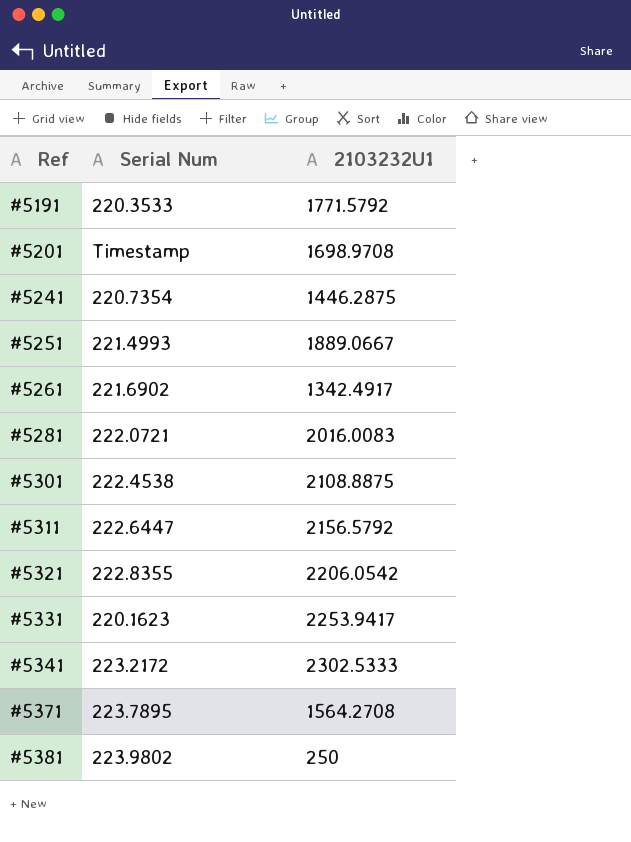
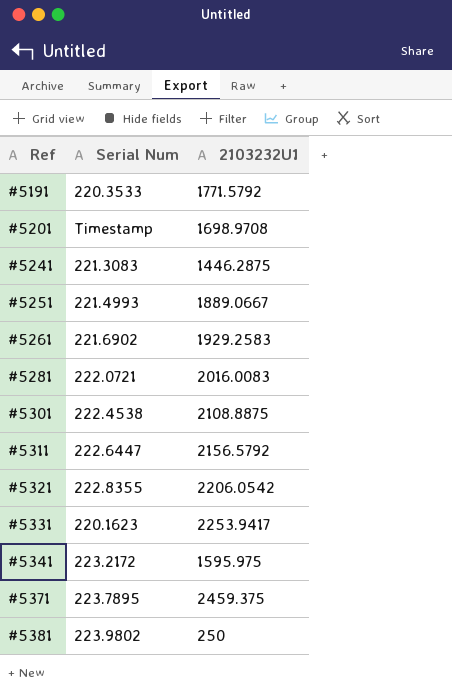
#5241 | Serial Num: 220.7354 -> 221.3083
#5261 | 2103232U1: 1342.4917 -> 1929.2583
#5341 | 2103232U1: 2302.5333 -> 1595.975
#5371 | 2103232U1: 1564.2708 -> 2459.375

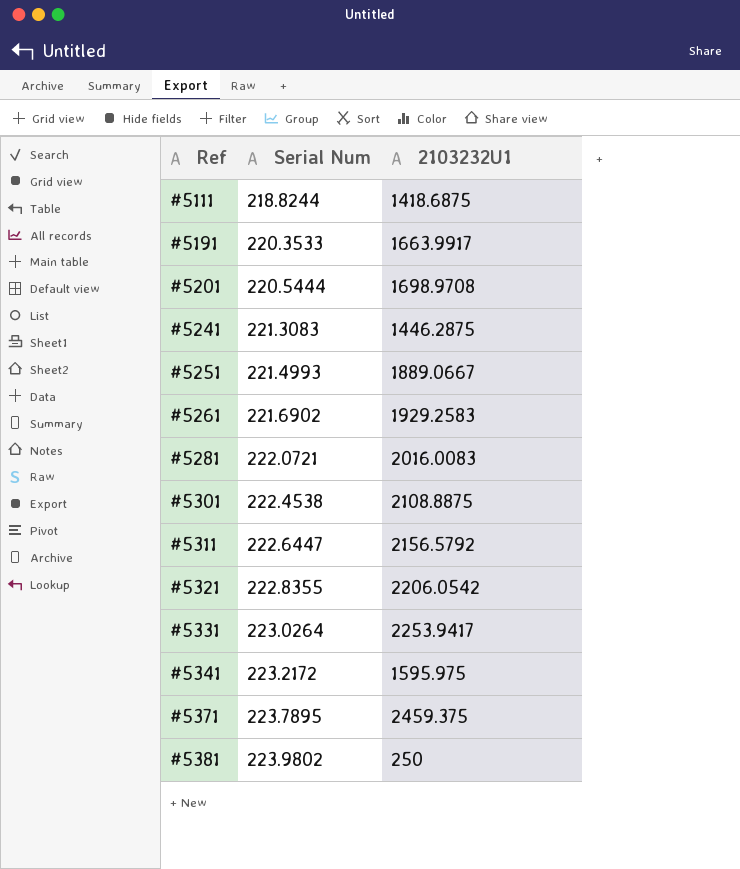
row #5111: none -> 218.8244 | 1418.6875
#5191 | 2103232U1: 1771.5792 -> 1663.9917
#5201 | Serial Num: Timestamp -> 220.5444
#5331 | Serial Num: 220.1623 -> 223.0264

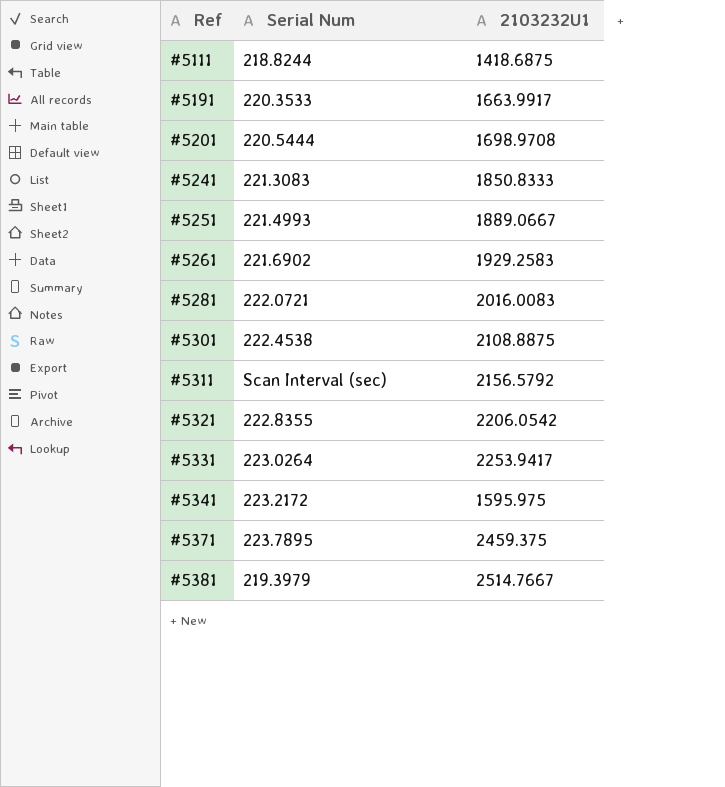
#5241 | 2103232U1: 1446.2875 -> 1850.8333
#5311 | Serial Num: 222.6447 -> Scan Interval (sec)
#5381 | Serial Num: 223.9802 -> 219.3979
#5381 | 2103232U1: 250 -> 2514.7667

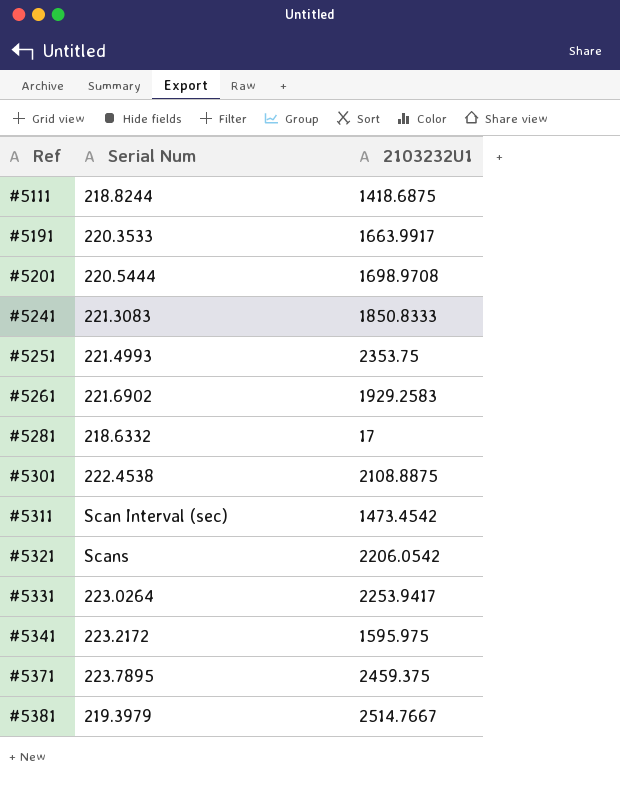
#5251 | 2103232U1: 1889.0667 -> 2353.75
#5281 | Serial Num: 222.0721 -> 218.6332
#5281 | 2103232U1: 2016.0083 -> 17
#5311 | 2103232U1: 2156.5792 -> 1473.4542
#5321 | Serial Num: 222.8355 -> Scans

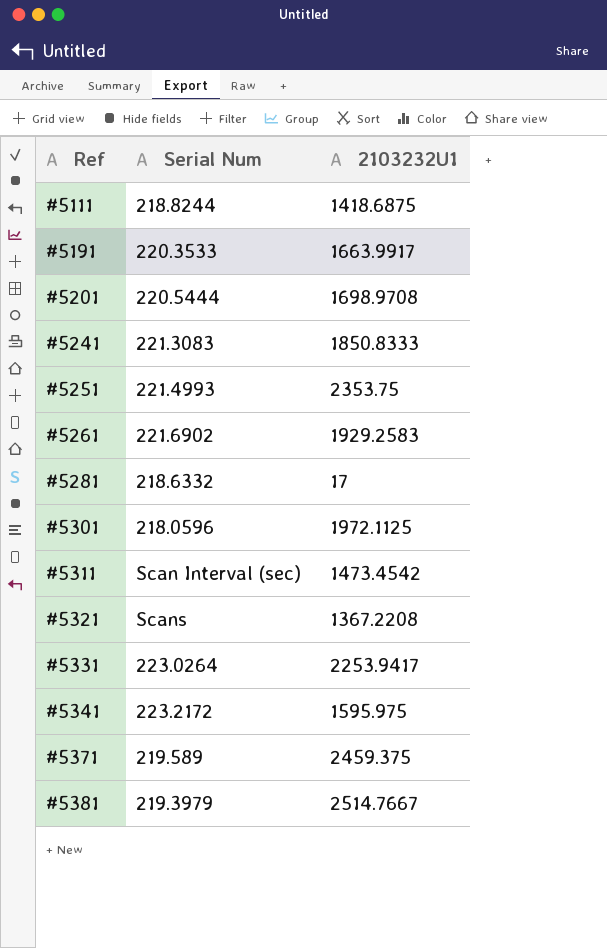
#5301 | Serial Num: 222.4538 -> 218.0596
#5301 | 2103232U1: 2108.8875 -> 1972.1125
#5321 | 2103232U1: 2206.0542 -> 1367.2208
#5371 | Serial Num: 223.7895 -> 219.589

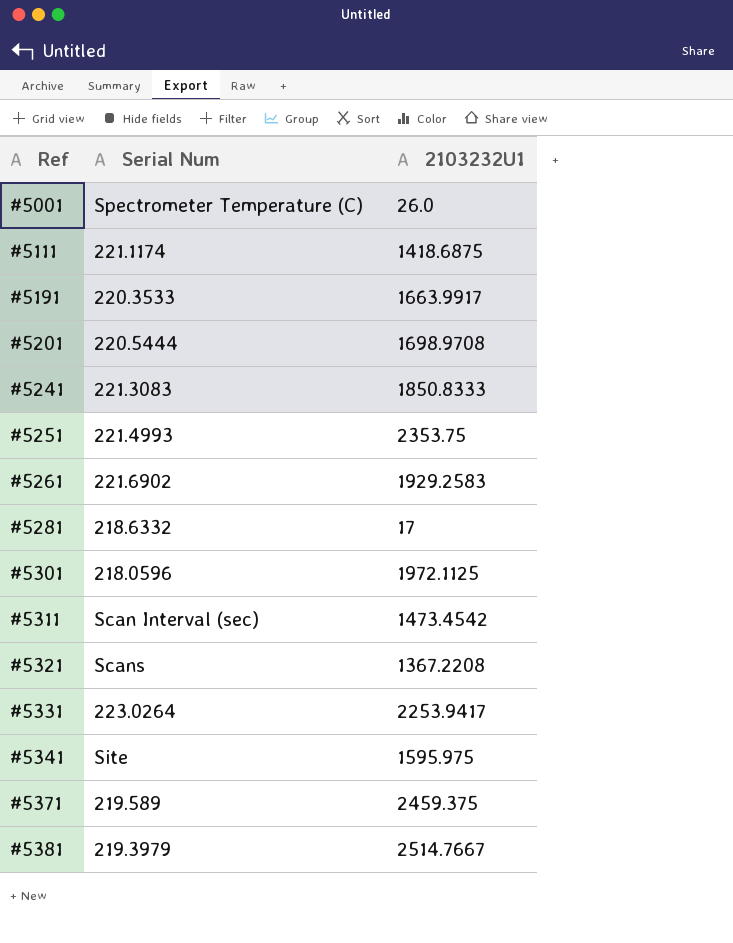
row #5001: none -> Spectrometer Temperature (C) | 26.0
#5111 | Serial Num: 218.8244 -> 221.1174
#5341 | Serial Num: 223.2172 -> Site

